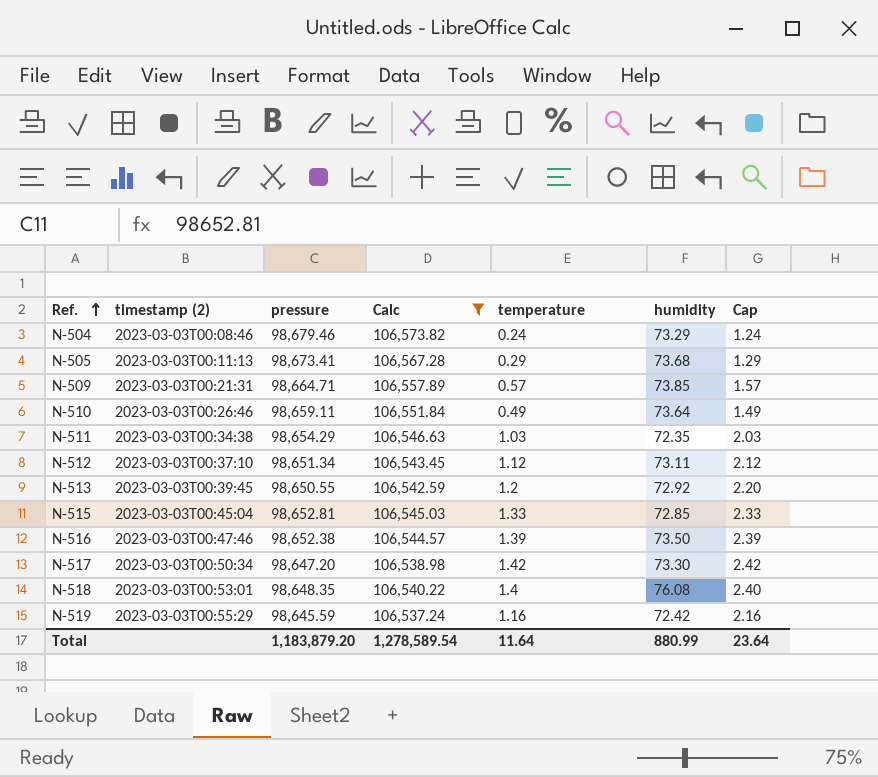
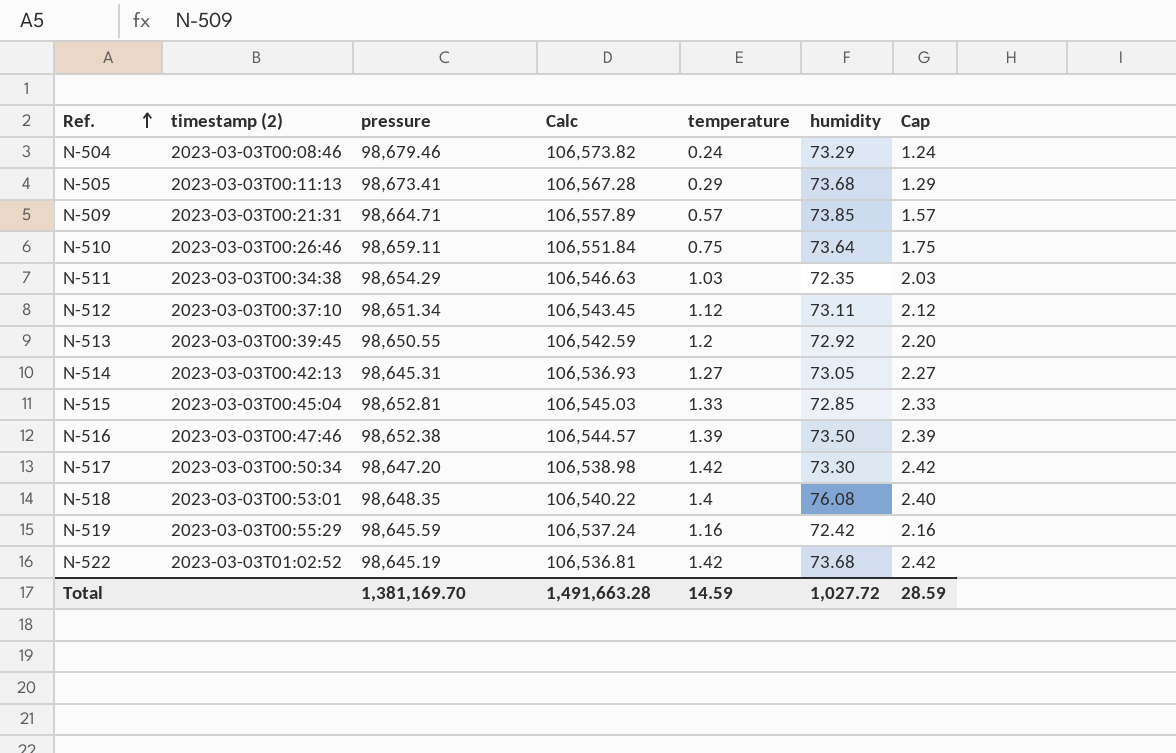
filter: Calc >= 106,537.24 -> none
N-510 | temperature: 0.49 -> 0.75
N-510 | Cap: 1.49 -> 1.75
Total | pressure: 1,183,879.20 -> 1,381,169.70
Total | Calc: 1,278,589.54 -> 1,491,663.28
Total | temperature: 11.64 -> 14.59
Total | humidity: 880.99 -> 1,027.72
Total | Cap: 23.64 -> 28.59

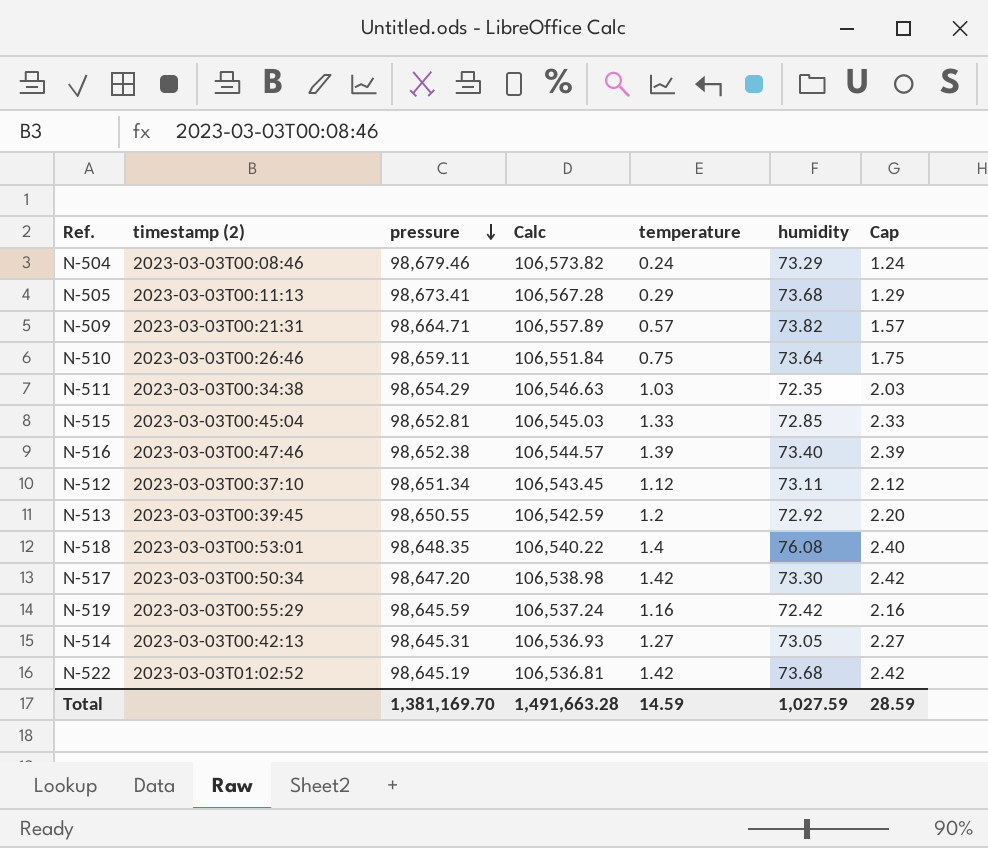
row order: Ref. ascending -> pressure descending
N-509 | humidity: 73.85 -> 73.82
N-516 | humidity: 73.50 -> 73.40
Total | humidity: 1,027.72 -> 1,027.59

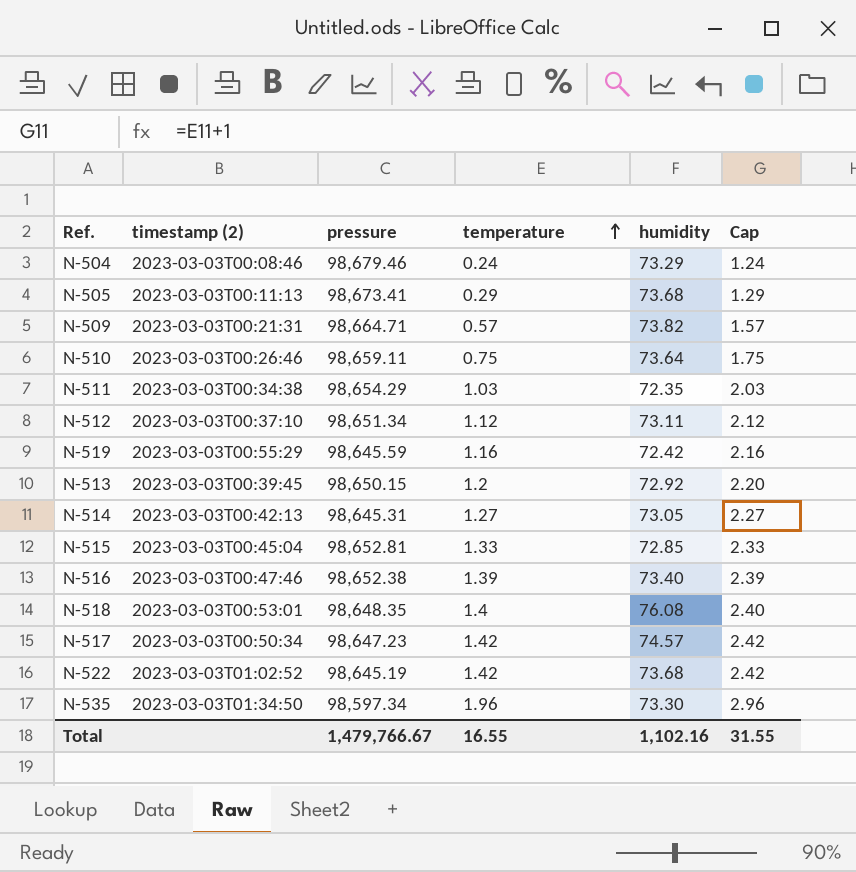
row order: pressure descending -> temperature ascending
column Calc | formula: [pressure] * 1.08 -> none
N-513 | pressure: 98,650.55 -> 98,650.15
N-517 | pressure: 98,647.20 -> 98,647.23
N-517 | humidity: 73.30 -> 74.57
row N-535: none -> 2023-03-03T01:34:50 | 98,597.34 | 1.96 | 73.30 | 2.96
Total | pressure: 1,381,169.70 -> 1,479,766.67
Total | temperature: 14.59 -> 16.55
Total | humidity: 1,027.59 -> 1,102.16
Total | Cap: 28.59 -> 31.55

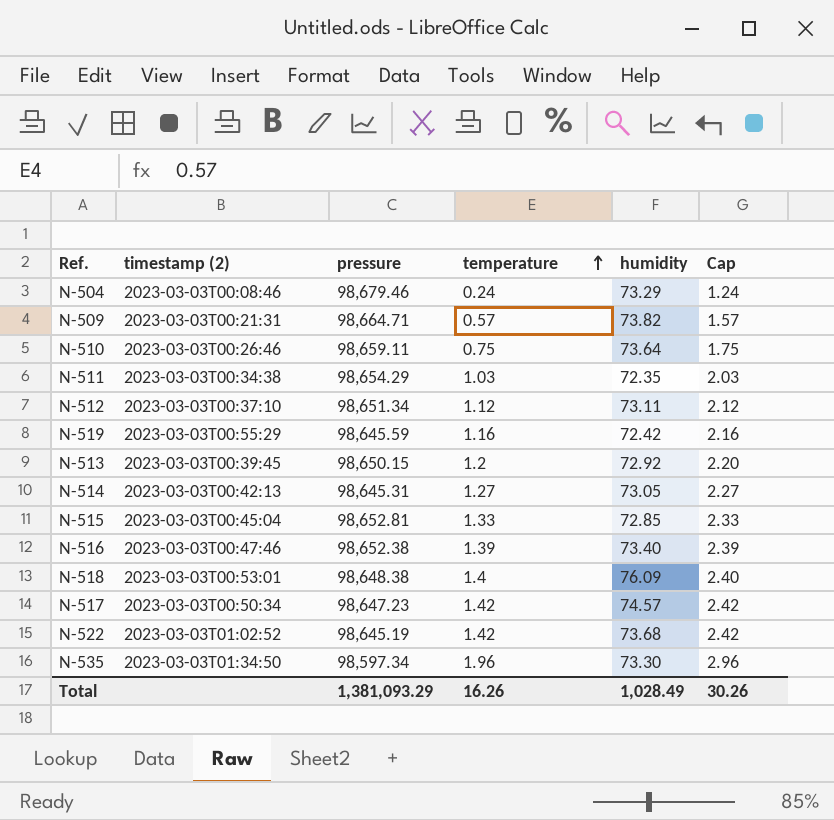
row N-505: 2023-03-03T00:11:13 | 98,673.41 | 0.29 | 73.68 | 1.29 -> none
N-518 | pressure: 98,648.35 -> 98,648.38
N-518 | humidity: 76.08 -> 76.09
Total | pressure: 1,479,766.67 -> 1,381,093.29
Total | temperature: 16.55 -> 16.26
Total | humidity: 1,102.16 -> 1,028.49
Total | Cap: 31.55 -> 30.26

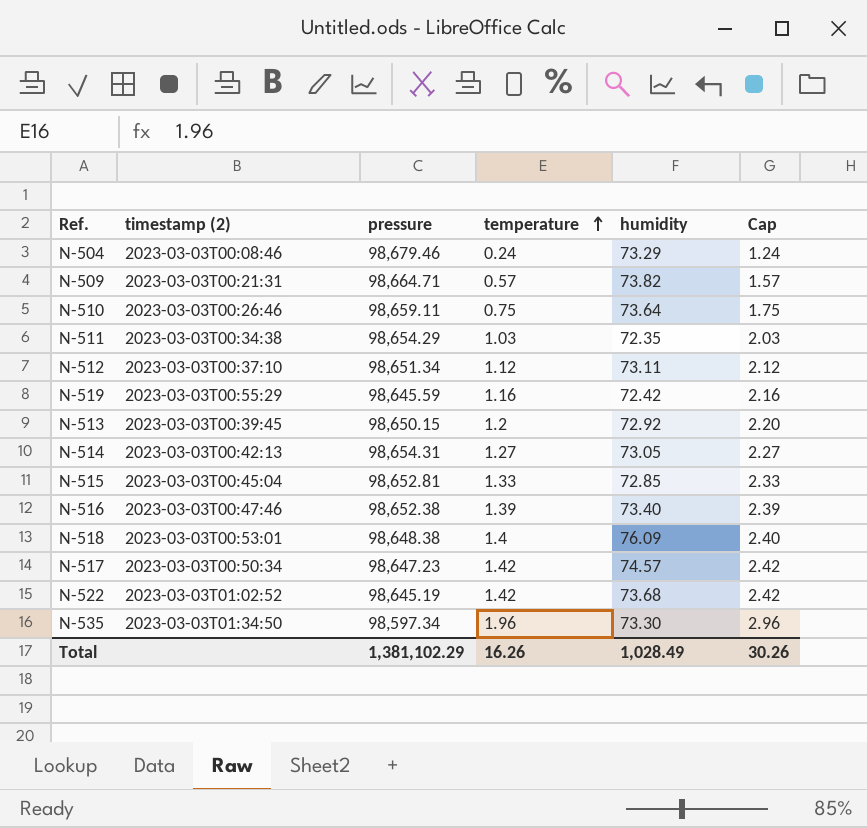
N-514 | pressure: 98,645.31 -> 98,654.31
Total | pressure: 1,381,093.29 -> 1,381,102.29

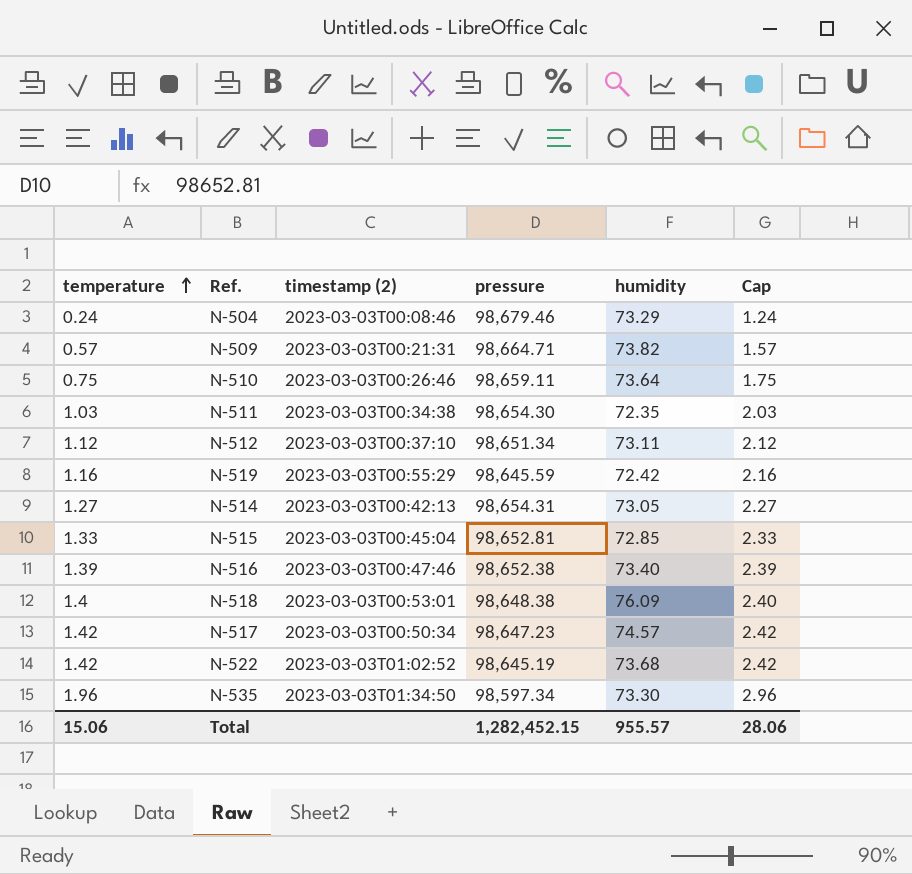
column temperature | position: 4 -> 1
row N-513: 2023-03-03T00:39:45 | 98,650.15 | 1.2 | 72.92 | 2.20 -> none
N-511 | pressure: 98,654.29 -> 98,654.30
Total | temperature: 16.26 -> 15.06
Total | pressure: 1,381,102.29 -> 1,282,452.15
Total | humidity: 1,028.49 -> 955.57
Total | Cap: 30.26 -> 28.06

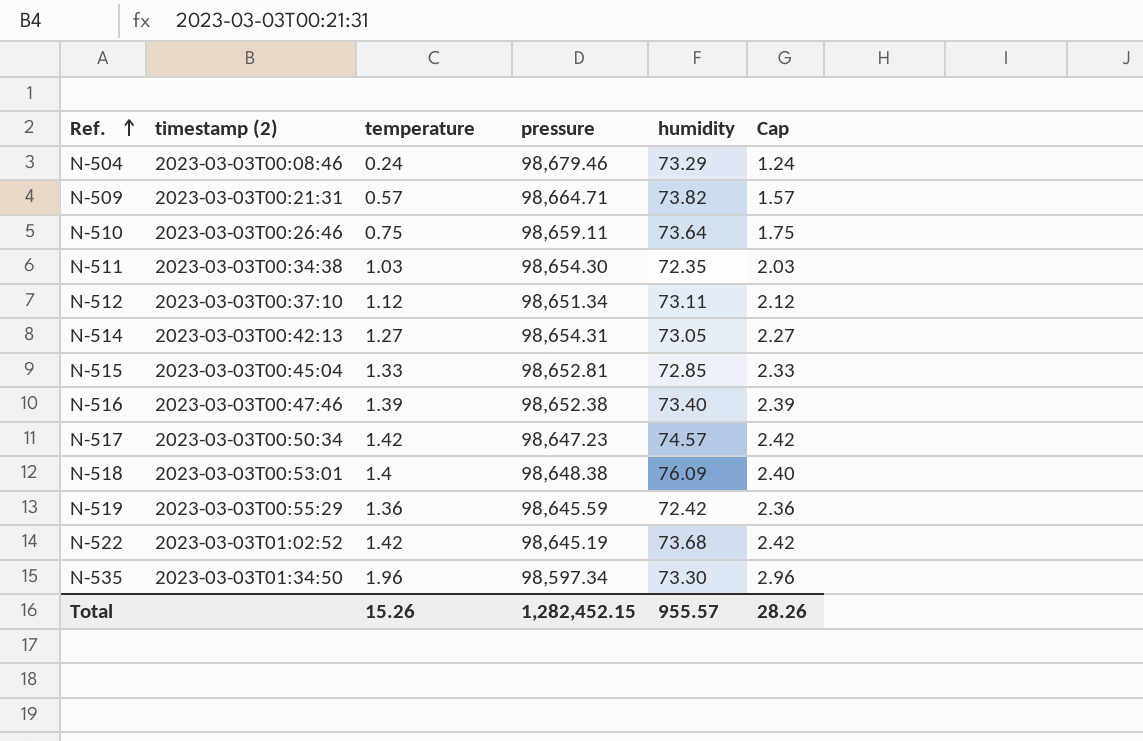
row order: temperature ascending -> Ref. ascending
column temperature | position: 1 -> 3
N-519 | temperature: 1.16 -> 1.36
N-519 | Cap: 2.16 -> 2.36
Total | temperature: 15.06 -> 15.26
Total | Cap: 28.06 -> 28.26

